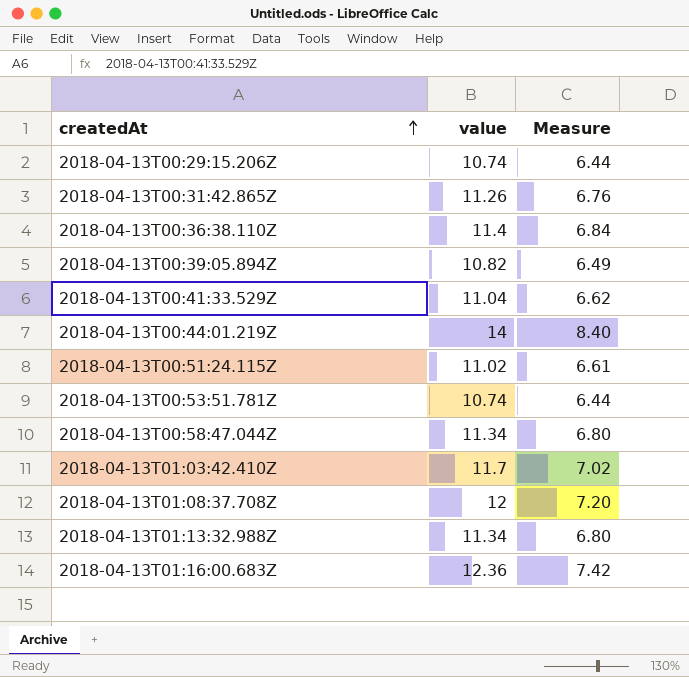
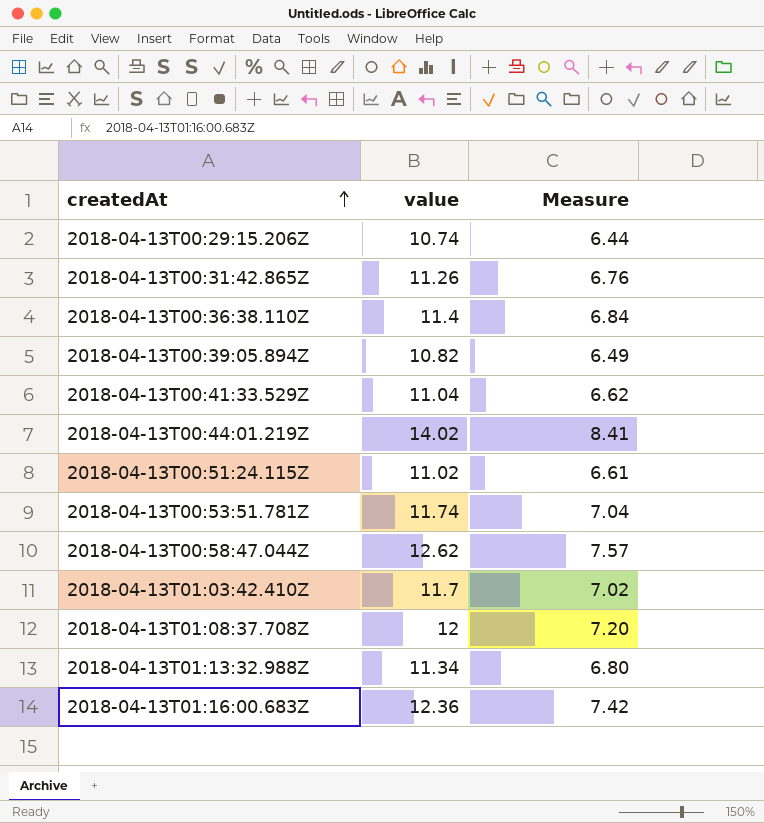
2018-04-13T00:44:01.219Z | value: 14 -> 14.02
2018-04-13T00:44:01.219Z | Measure: 8.40 -> 8.41
2018-04-13T00:53:51.781Z | value: 10.74 -> 11.74
2018-04-13T00:53:51.781Z | Measure: 6.44 -> 7.04
2018-04-13T00:58:47.044Z | value: 11.34 -> 12.62
2018-04-13T00:58:47.044Z | Measure: 6.80 -> 7.57

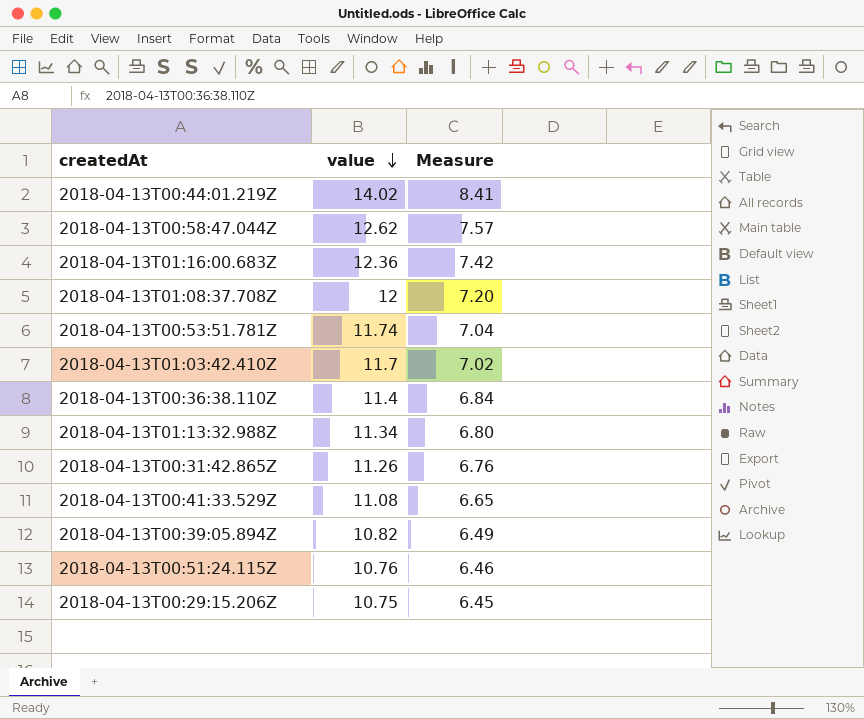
row order: createdAt ascending -> value descending
2018-04-13T00:41:33.529Z | value: 11.04 -> 11.08
2018-04-13T00:41:33.529Z | Measure: 6.62 -> 6.65
2018-04-13T00:51:24.115Z | value: 11.02 -> 10.76
2018-04-13T00:51:24.115Z | Measure: 6.61 -> 6.46
2018-04-13T00:29:15.206Z | value: 10.74 -> 10.75
2018-04-13T00:29:15.206Z | Measure: 6.44 -> 6.45

